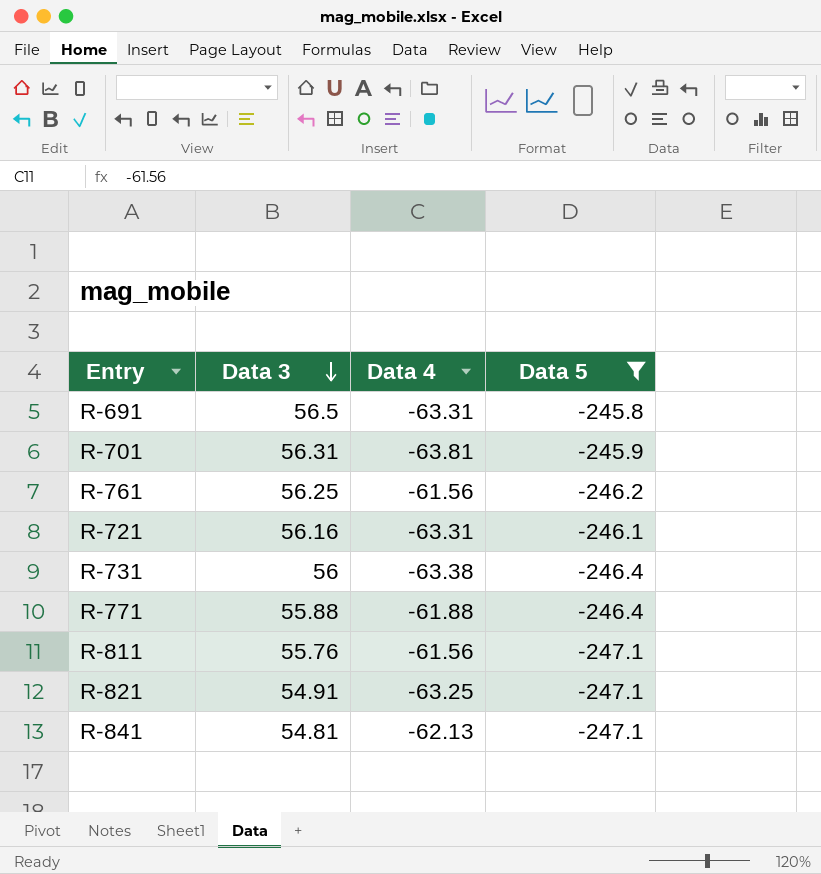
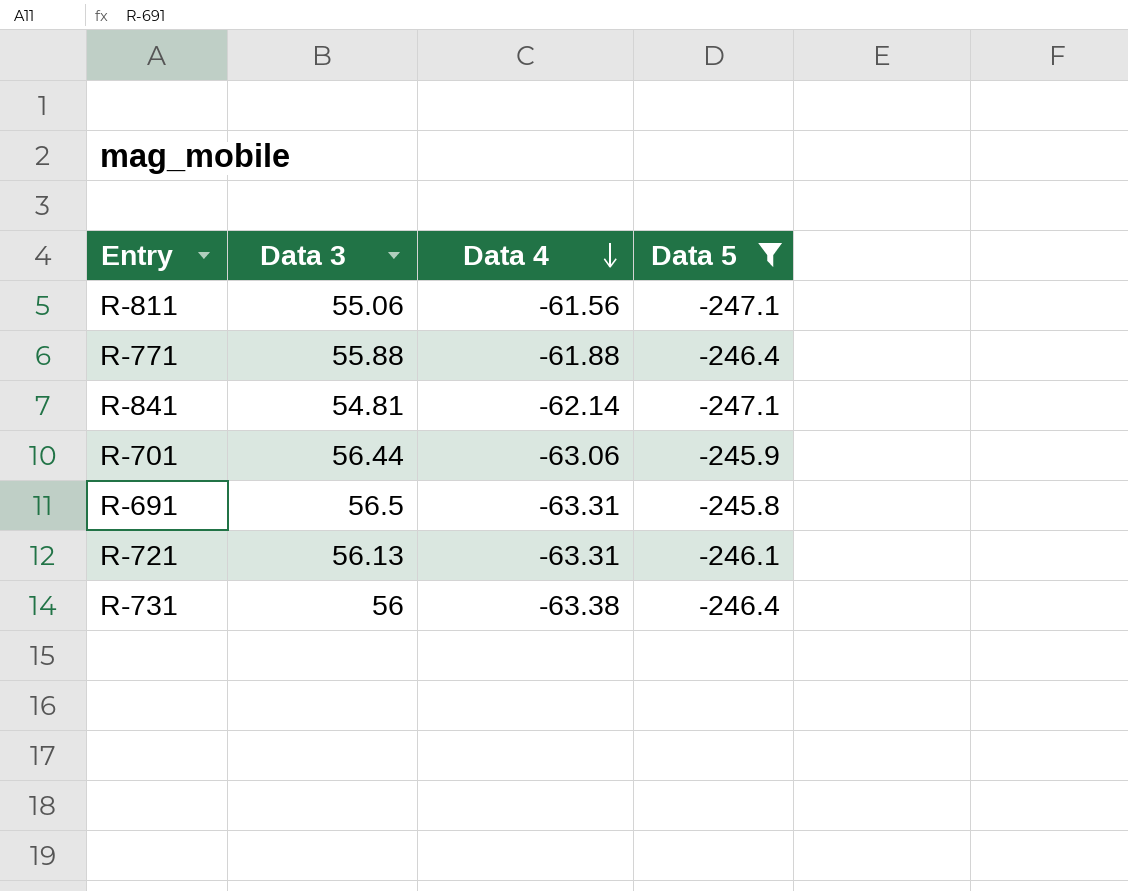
row order: Data 3 descending -> Data 4 descending
row R-761: 56.25 | -61.56 | -246.2 -> none
row R-821: 54.91 | -63.25 | -247.1 -> none
R-811 | Data 3: 55.76 -> 55.06
R-841 | Data 4: -62.13 -> -62.14
R-701 | Data 3: 56.31 -> 56.44
R-701 | Data 4: -63.81 -> -63.06
R-721 | Data 3: 56.16 -> 56.13

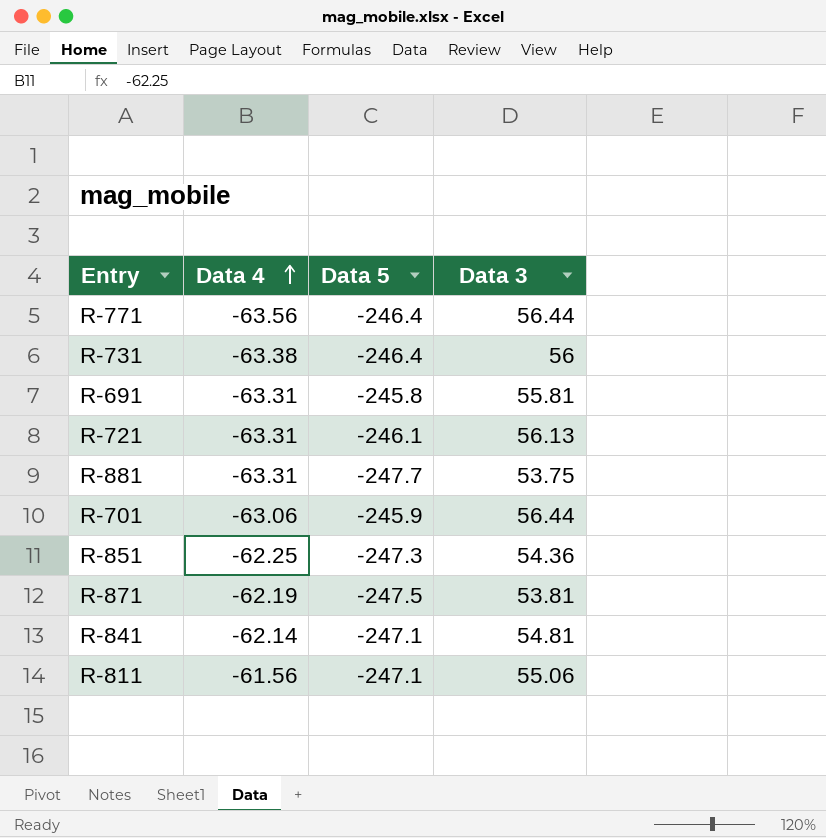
filter: Data 5 >= -247.1 -> none
row order: Data 4 descending -> Data 4 ascending
column Data 3 | position: 2 -> 4
R-771 | Data 4: -61.88 -> -63.56
R-771 | Data 3: 55.88 -> 56.44
R-691 | Data 3: 56.5 -> 55.81

